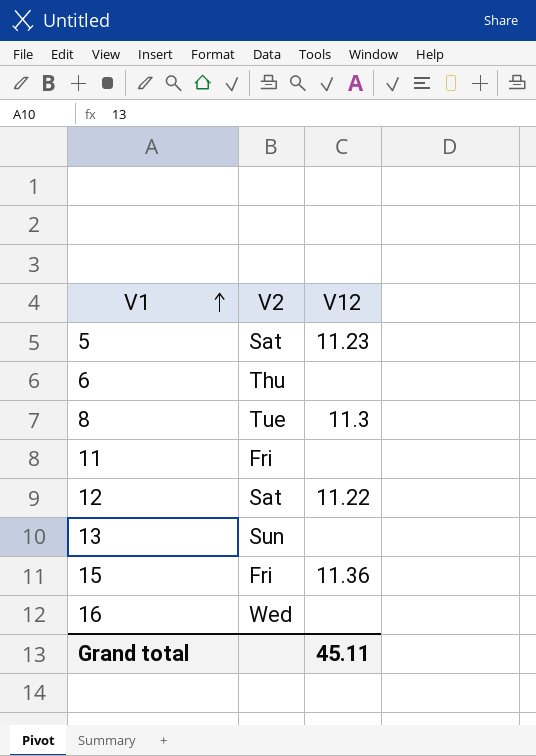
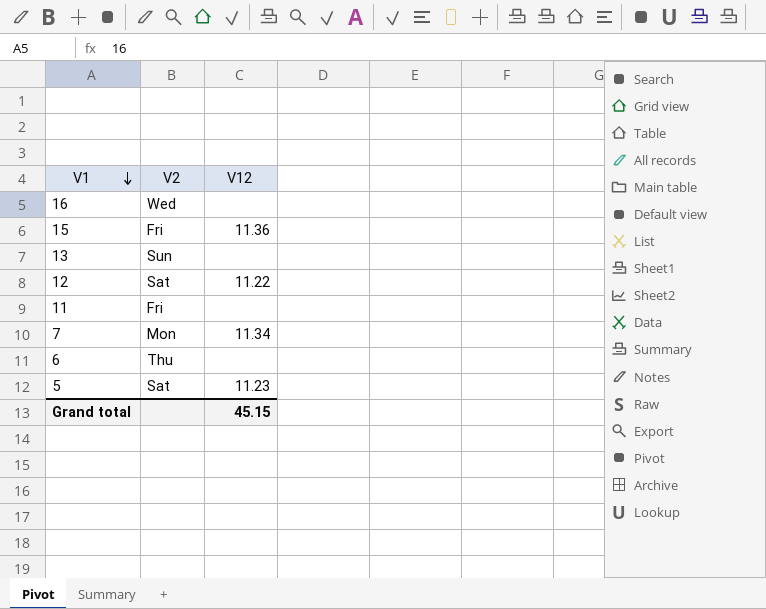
row order: V1 ascending -> V1 descending
row 8: Tue | 11.3 -> none
row 7: none -> Mon | 11.34
Grand total | V12: 45.11 -> 45.15

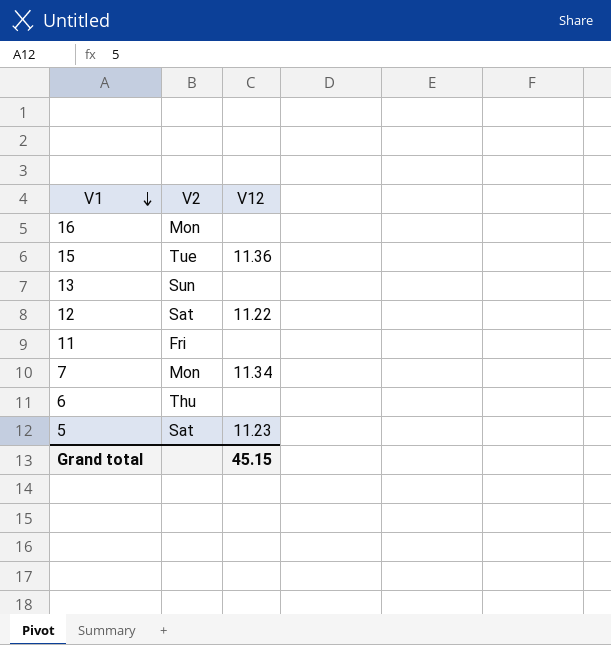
16 | V2: Wed -> Mon
15 | V2: Fri -> Tue

